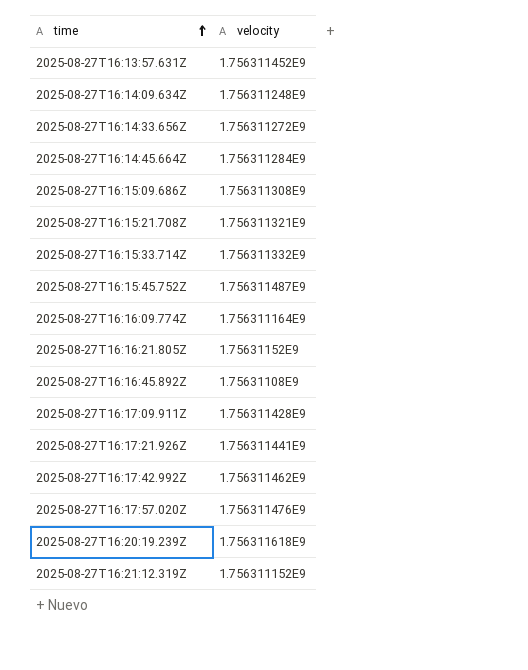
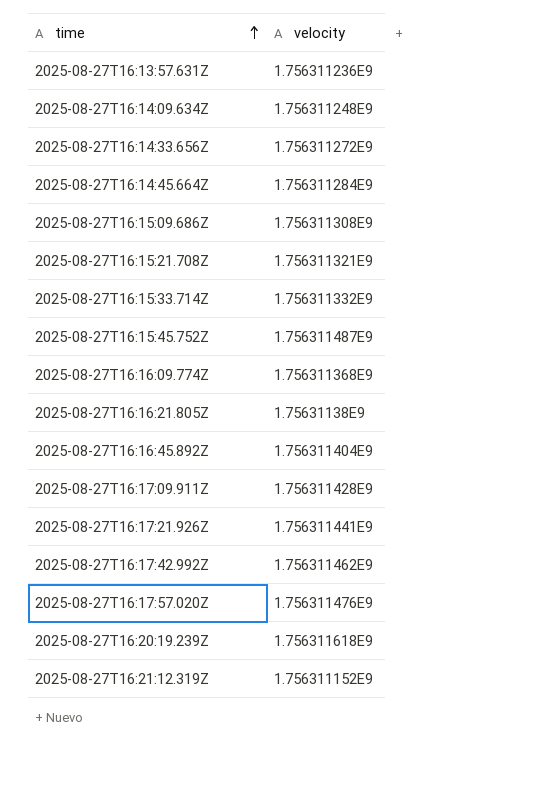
2025-08-27T16:13:57.631Z | velocity: 1.756311452E9 -> 1.756311236E9
2025-08-27T16:16:09.774Z | velocity: 1.756311164E9 -> 1.756311368E9
2025-08-27T16:16:21.805Z | velocity: 1.75631152E9 -> 1.75631138E9
2025-08-27T16:16:45.892Z | velocity: 1.75631108E9 -> 1.756311404E9

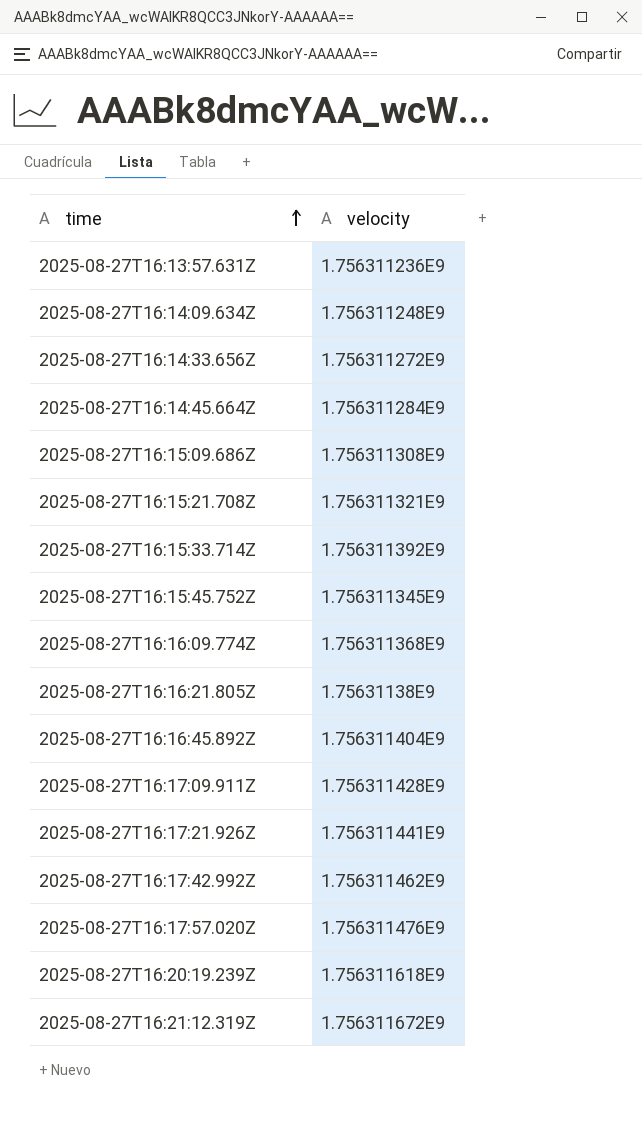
2025-08-27T16:15:33.714Z | velocity: 1.756311332E9 -> 1.756311392E9
2025-08-27T16:15:45.752Z | velocity: 1.756311487E9 -> 1.756311345E9
2025-08-27T16:21:12.319Z | velocity: 1.756311152E9 -> 1.756311672E9

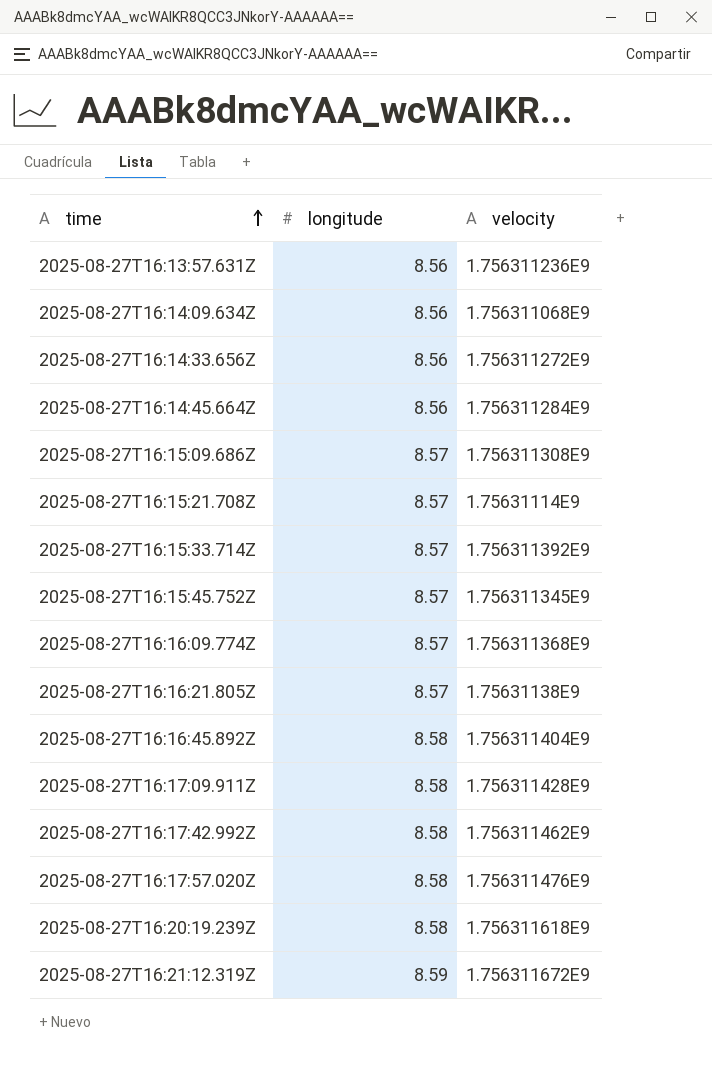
column longitude | position: none -> 2
row 2025-08-27T16:17:21.926Z: 1.756311441E9 -> none
2025-08-27T16:14:09.634Z | velocity: 1.756311248E9 -> 1.756311068E9
2025-08-27T16:15:21.708Z | velocity: 1.756311321E9 -> 1.75631114E9

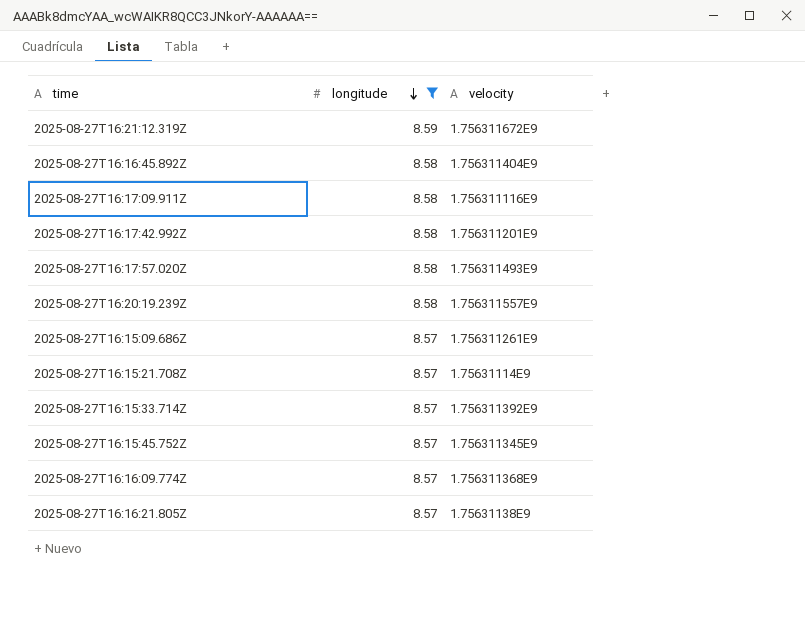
filter: none -> longitude != 8.56
row order: time ascending -> longitude descending
2025-08-27T16:17:09.911Z | velocity: 1.756311428E9 -> 1.756311116E9
2025-08-27T16:17:42.992Z | velocity: 1.756311462E9 -> 1.756311201E9
2025-08-27T16:17:57.020Z | velocity: 1.756311476E9 -> 1.756311493E9
2025-08-27T16:20:19.239Z | velocity: 1.756311618E9 -> 1.756311557E9
2025-08-27T16:15:09.686Z | velocity: 1.756311308E9 -> 1.756311261E9

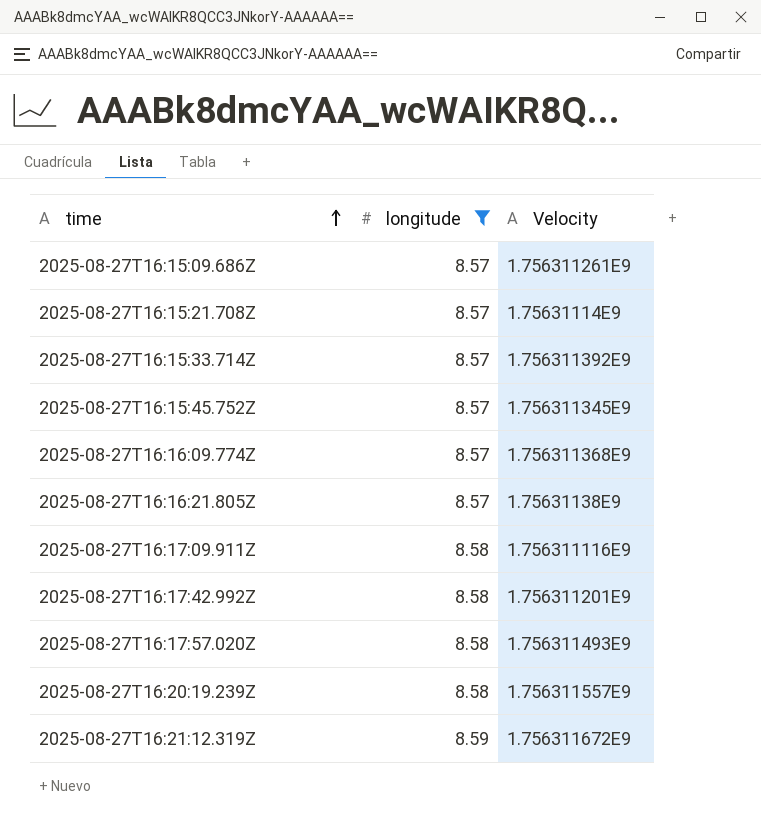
row order: longitude descending -> time ascending
column name: velocity -> Velocity
row 2025-08-27T16:16:45.892Z: 8.58 | 1.756311404E9 -> none

